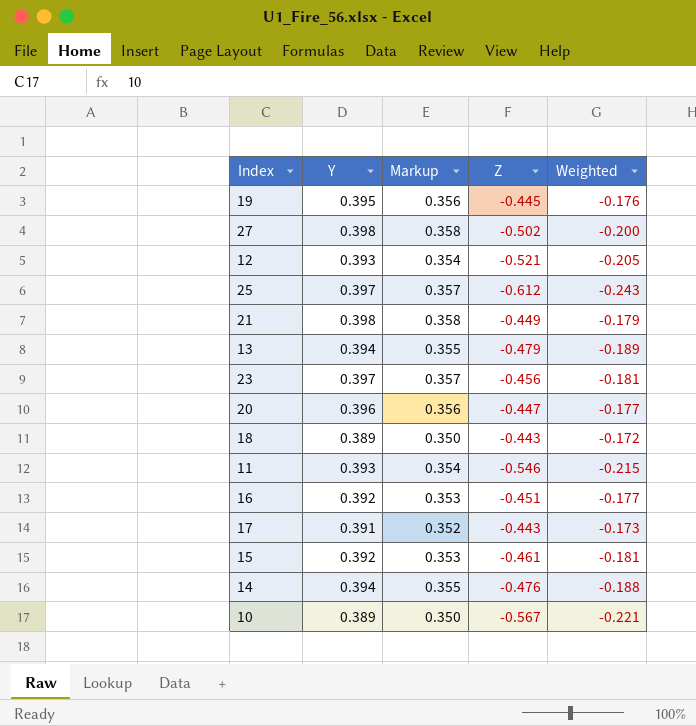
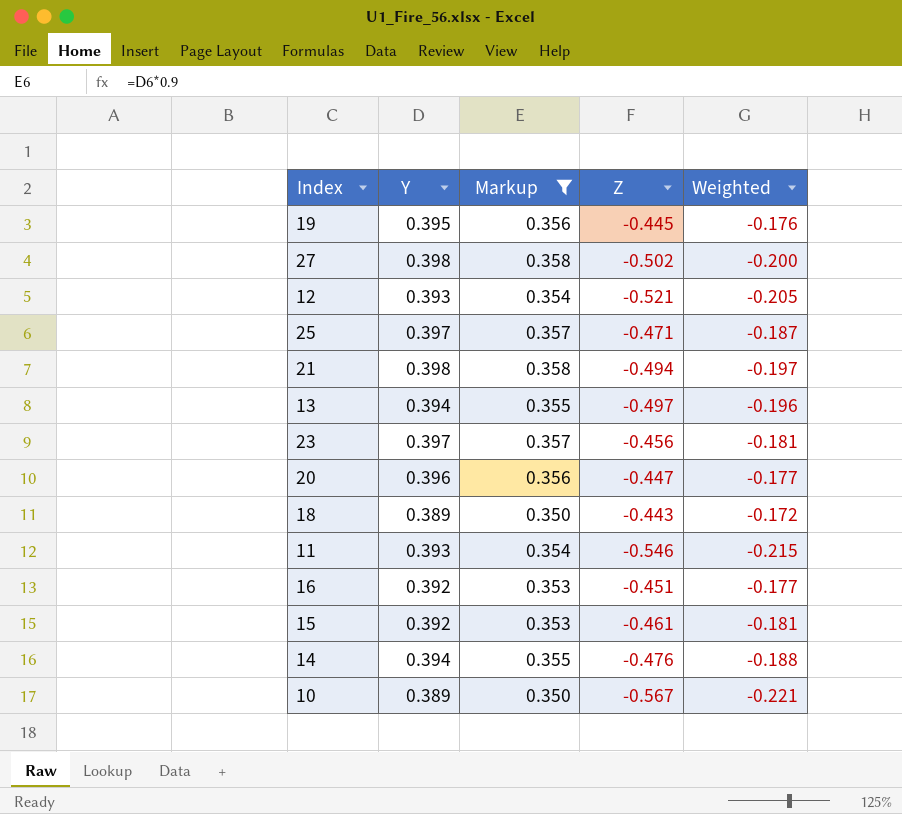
filter: none -> Markup != 0.352
25 | Z: -0.612 -> -0.471
25 | Weighted: -0.243 -> -0.187
21 | Z: -0.449 -> -0.494
21 | Weighted: -0.179 -> -0.197
13 | Z: -0.479 -> -0.497
13 | Weighted: -0.189 -> -0.196

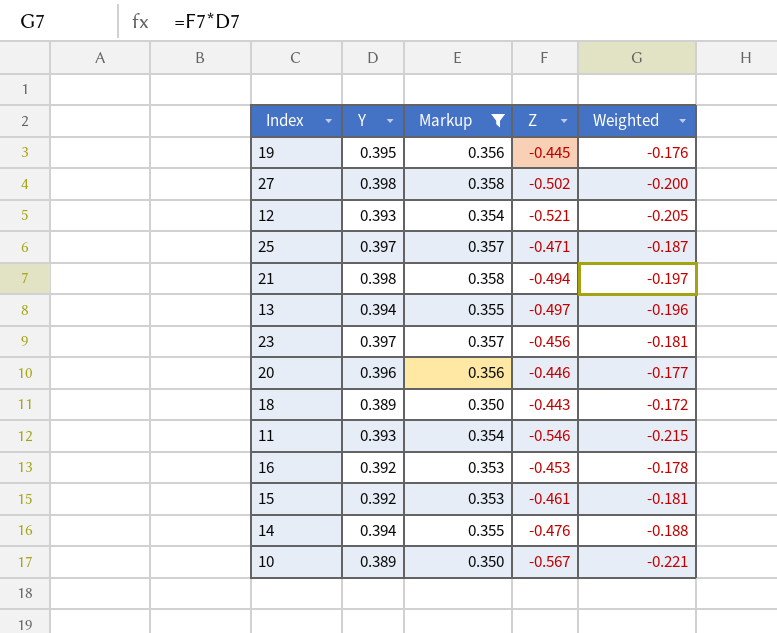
20 | Z: -0.447 -> -0.446
16 | Z: -0.451 -> -0.453
16 | Weighted: -0.177 -> -0.178

